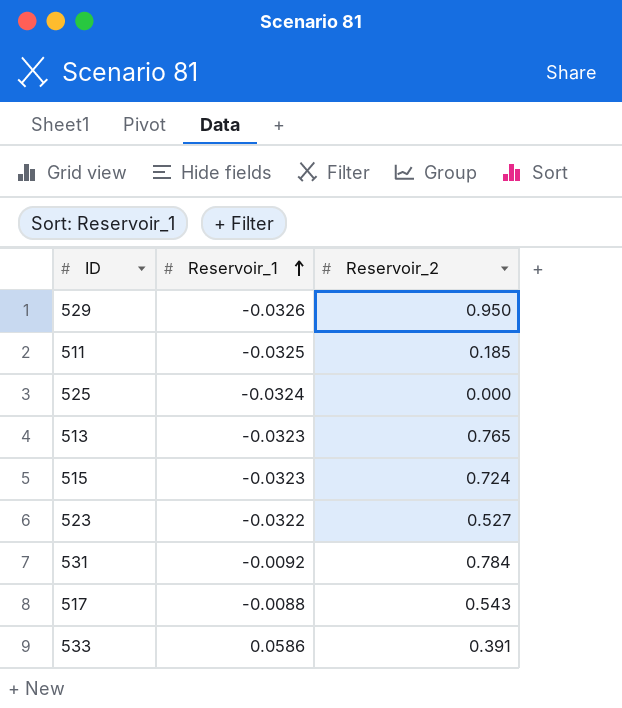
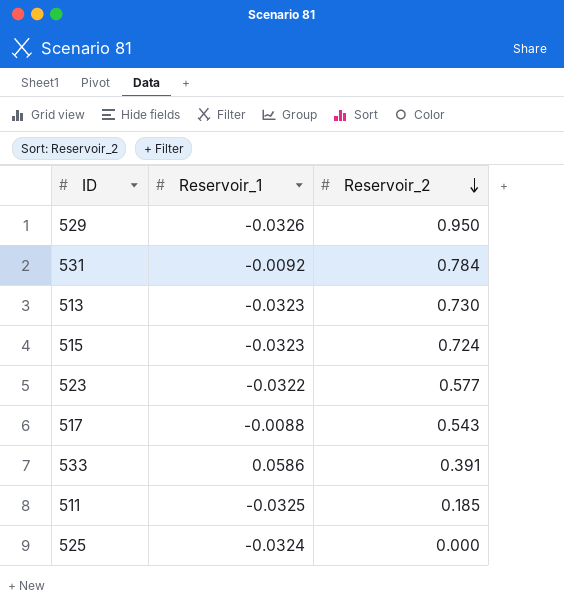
row order: Reservoir_1 ascending -> Reservoir_2 descending
513 | Reservoir_2: 0.765 -> 0.730
523 | Reservoir_2: 0.527 -> 0.577

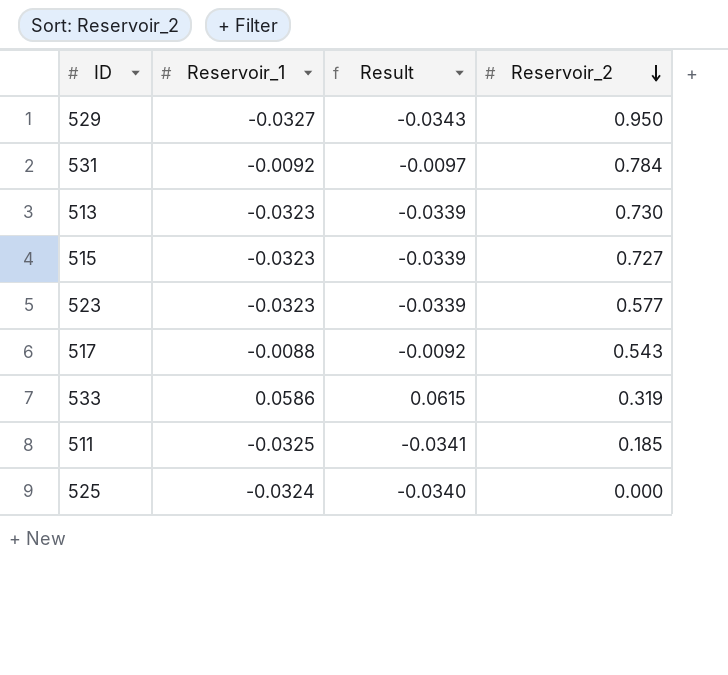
column Result | formula: none -> [Reservoir_1] * 1.05
529 | Reservoir_1: -0.0326 -> -0.0327
515 | Reservoir_2: 0.724 -> 0.727
523 | Reservoir_1: -0.0322 -> -0.0323
533 | Reservoir_2: 0.391 -> 0.319

